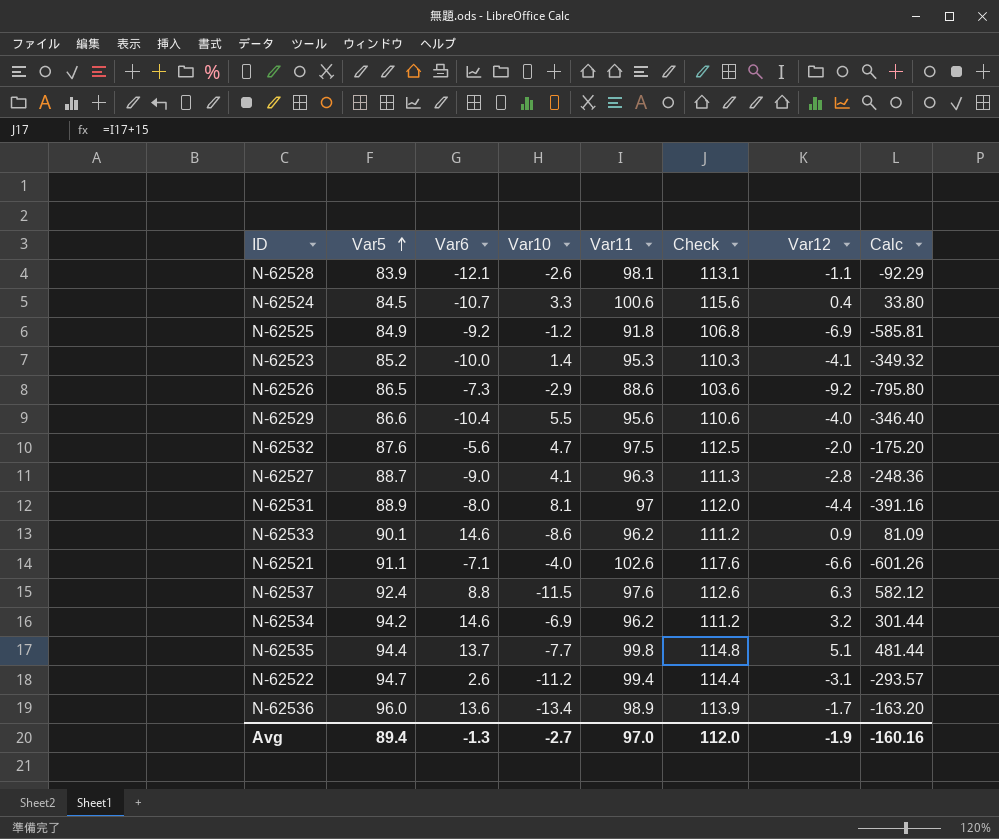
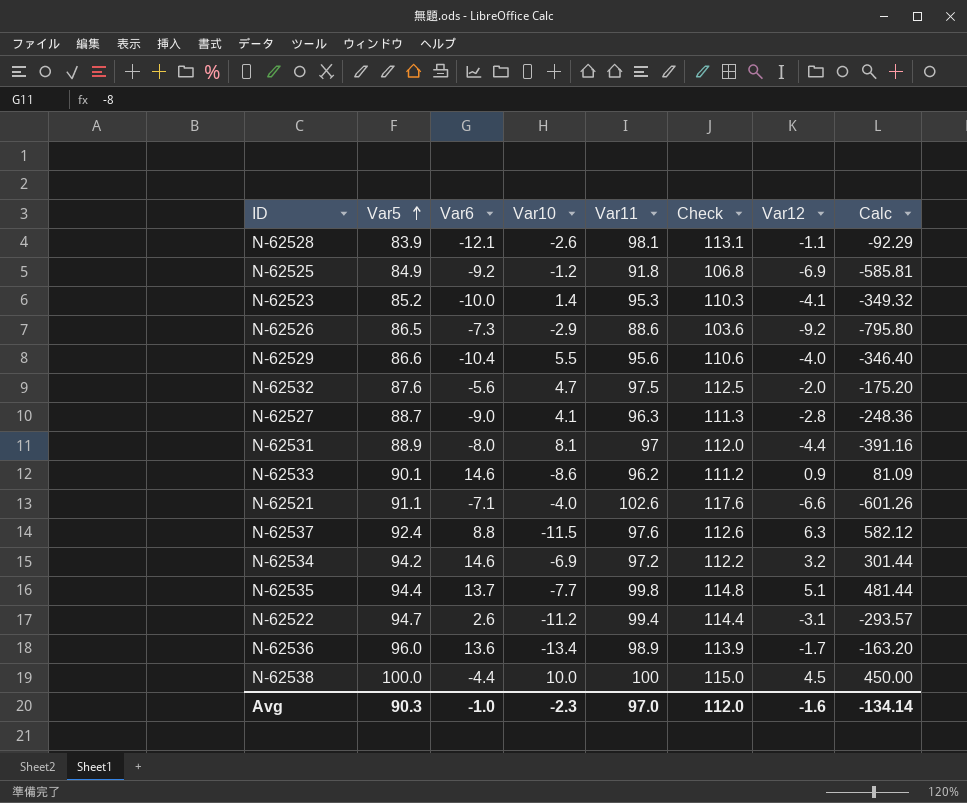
row N-62524: 84.5 | -10.7 | 3.3 | 100.6 | 115.6 | 0.4 | 33.80 -> none
N-62534 | Var11: 96.2 -> 97.2
N-62534 | Check: 111.2 -> 112.2
row N-62538: none -> 100.0 | -4.4 | 10.0 | 100 | 115.0 | 4.5 | 450.00
Avg | Var5: 89.4 -> 90.3
Avg | Var6: -1.3 -> -1.0
Avg | Var10: -2.7 -> -2.3
Avg | Var12: -1.9 -> -1.6
Avg | Calc: -160.16 -> -134.14

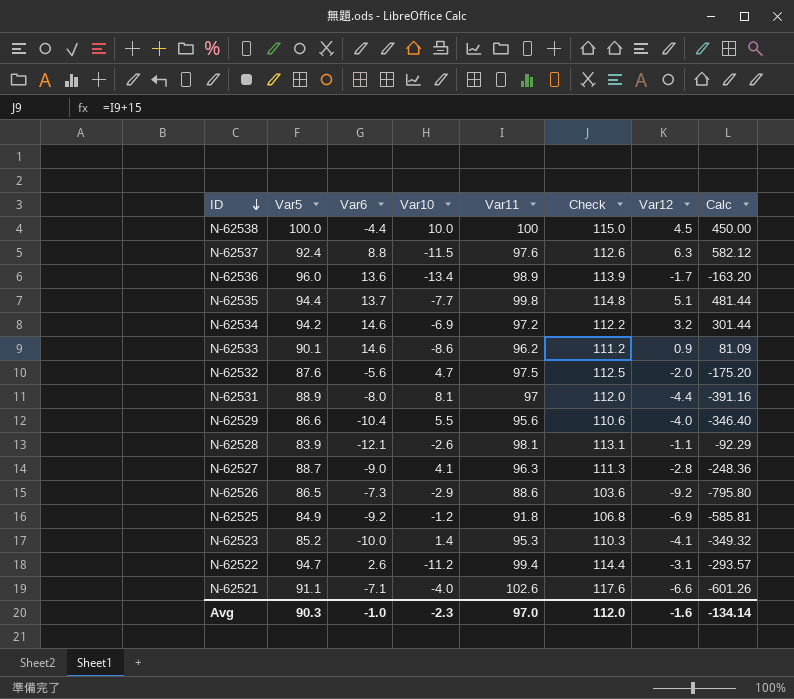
row order: Var5 ascending -> ID descending

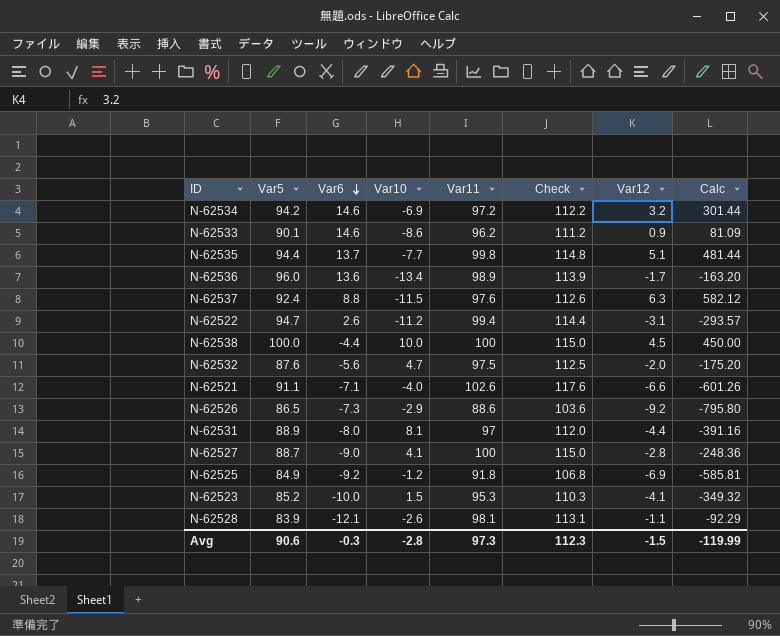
row order: ID descending -> Var6 descending
row N-62529: 86.6 | -10.4 | 5.5 | 95.6 | 110.6 | -4.0 | -346.40 -> none
N-62527 | Var11: 96.3 -> 100
N-62527 | Check: 111.3 -> 115.0
N-62523 | Var10: 1.4 -> 1.5
Avg | Var5: 90.3 -> 90.6
Avg | Var6: -1.0 -> -0.3
Avg | Var10: -2.3 -> -2.8
Avg | Var11: 97.0 -> 97.3
Avg | Check: 112.0 -> 112.3
Avg | Var12: -1.6 -> -1.5
Avg | Calc: -134.14 -> -119.99

